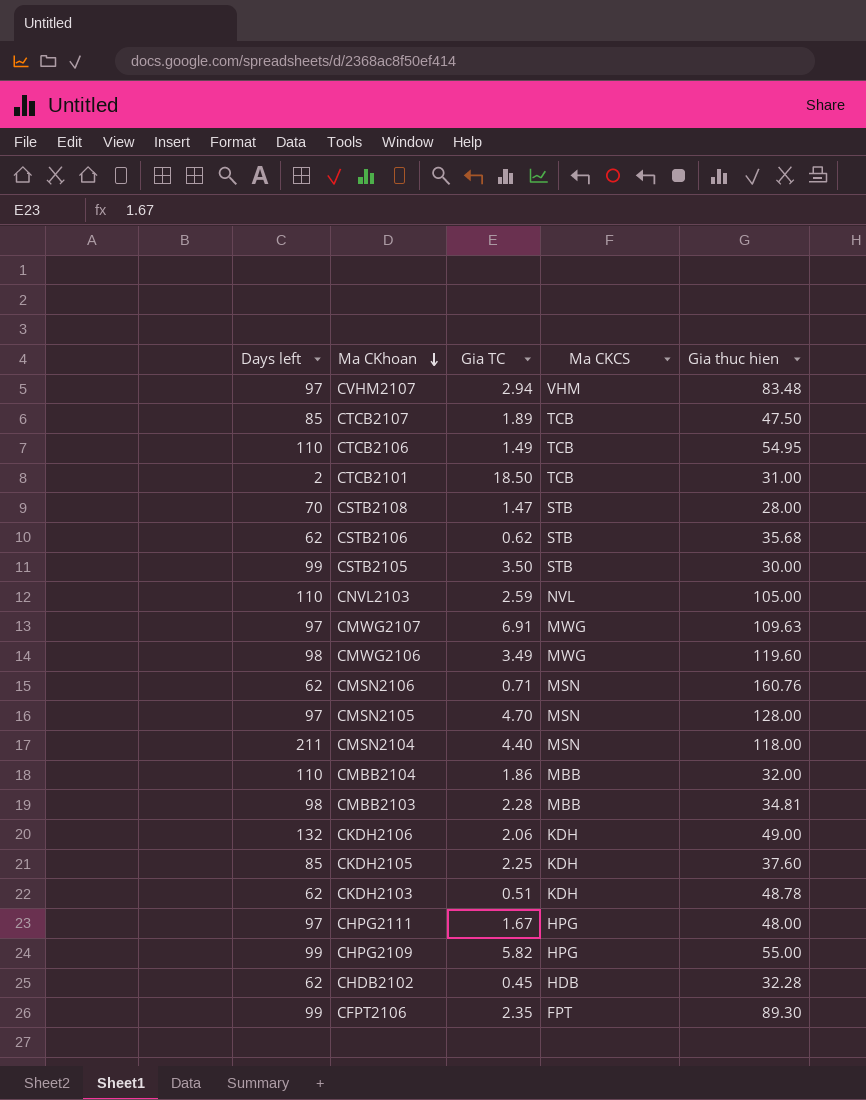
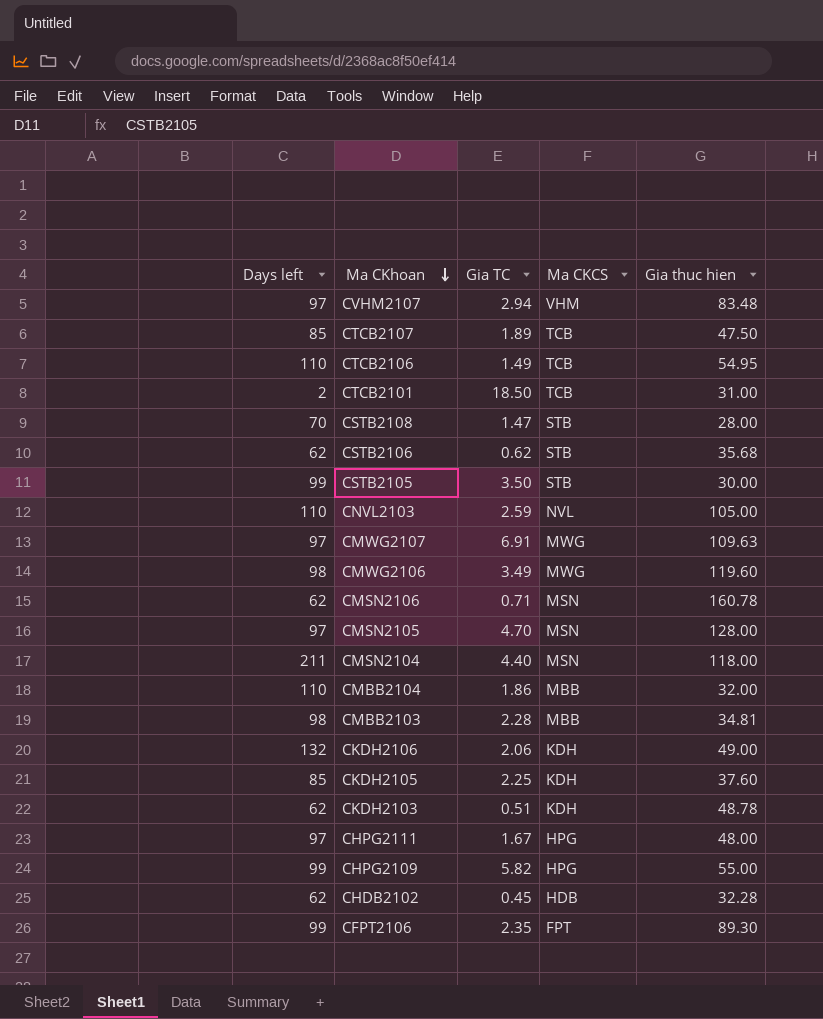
CMSN2106 | Gia thuc hien: 160.76 -> 160.78

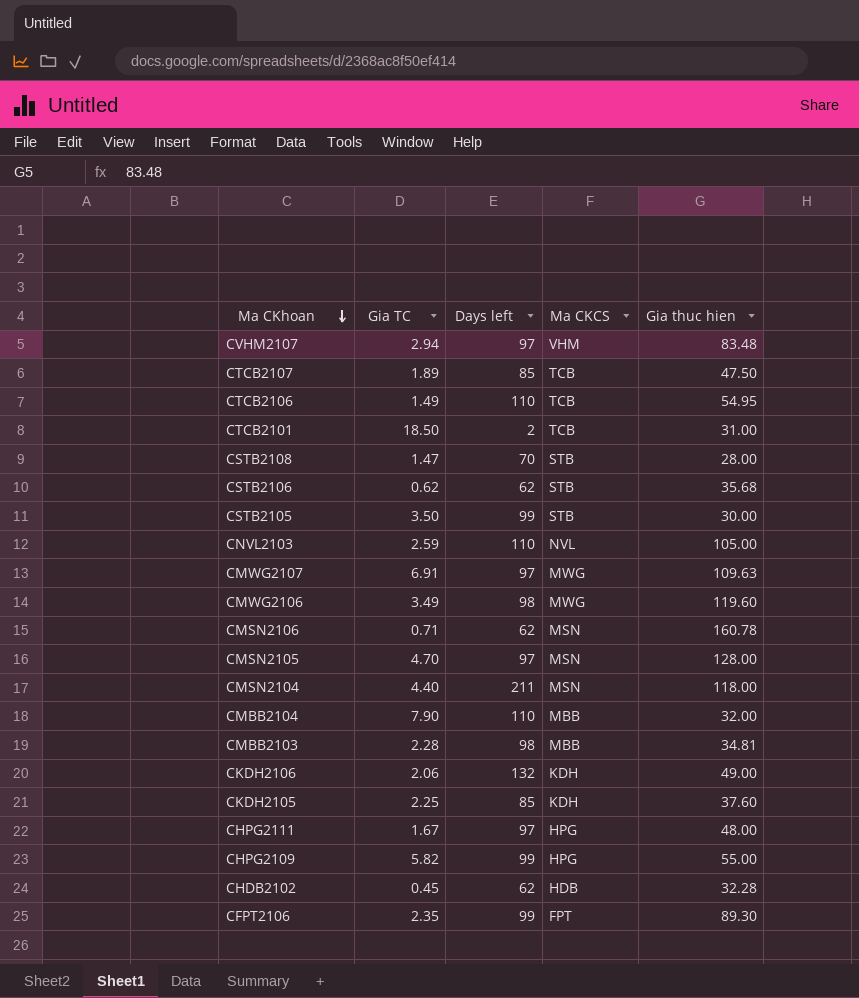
column Days left | position: 1 -> 3
row CKDH2103: 62 | 0.51 | KDH | 48.78 -> none
CMBB2104 | Gia TC: 1.86 -> 7.90

